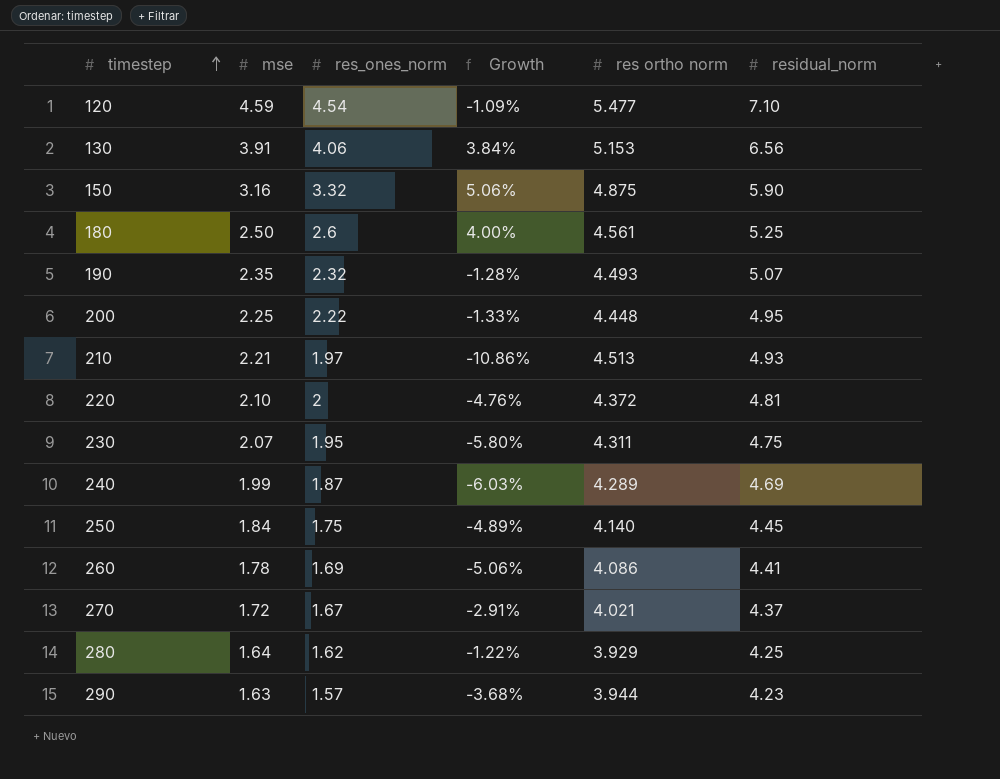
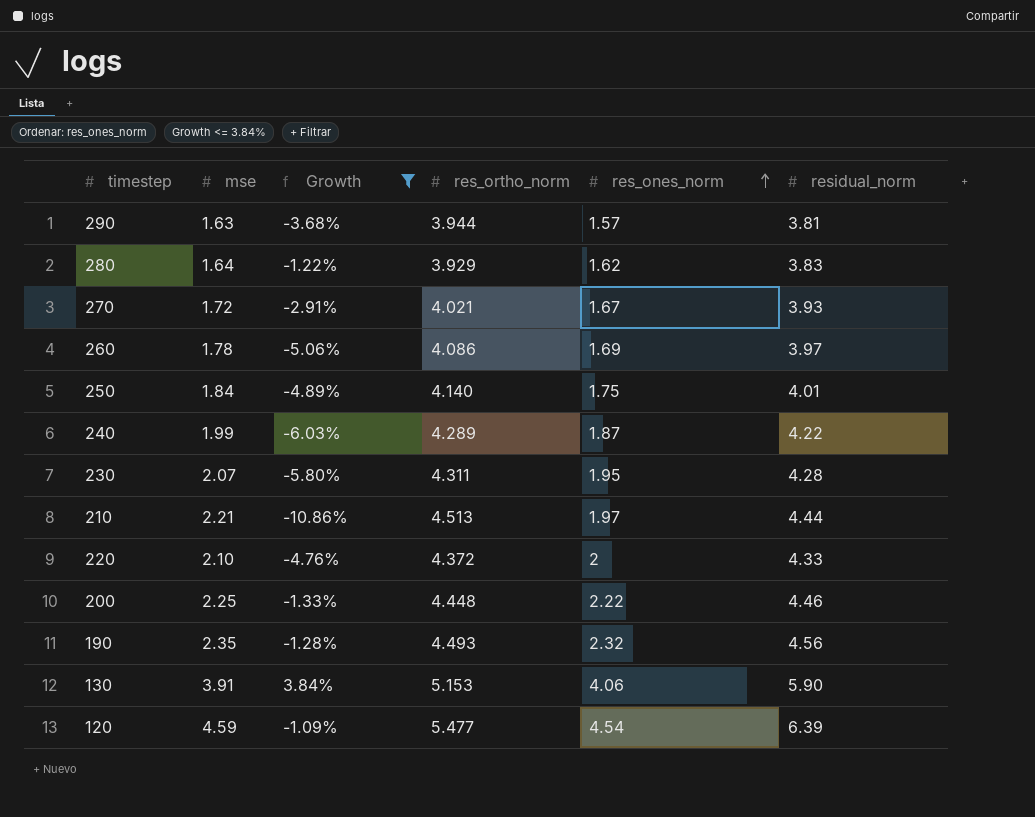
filter: none -> Growth <= 3.84%
row order: timestep ascending -> res_ones_norm ascending
column name: res ortho norm -> res_ortho_norm
column res_ones_norm | position: 3 -> 5
290 | residual_norm: 4.23 -> 3.81
280 | residual_norm: 4.25 -> 3.83
270 | residual_norm: 4.37 -> 3.93
260 | residual_norm: 4.41 -> 3.97
250 | residual_norm: 4.45 -> 4.01
240 | residual_norm: 4.69 -> 4.22
230 | residual_norm: 4.75 -> 4.28
210 | residual_norm: 4.93 -> 4.44
220 | residual_norm: 4.81 -> 4.33
200 | residual_norm: 4.95 -> 4.46
190 | residual_norm: 5.07 -> 4.56
130 | residual_norm: 6.56 -> 5.90
120 | residual_norm: 7.10 -> 6.39

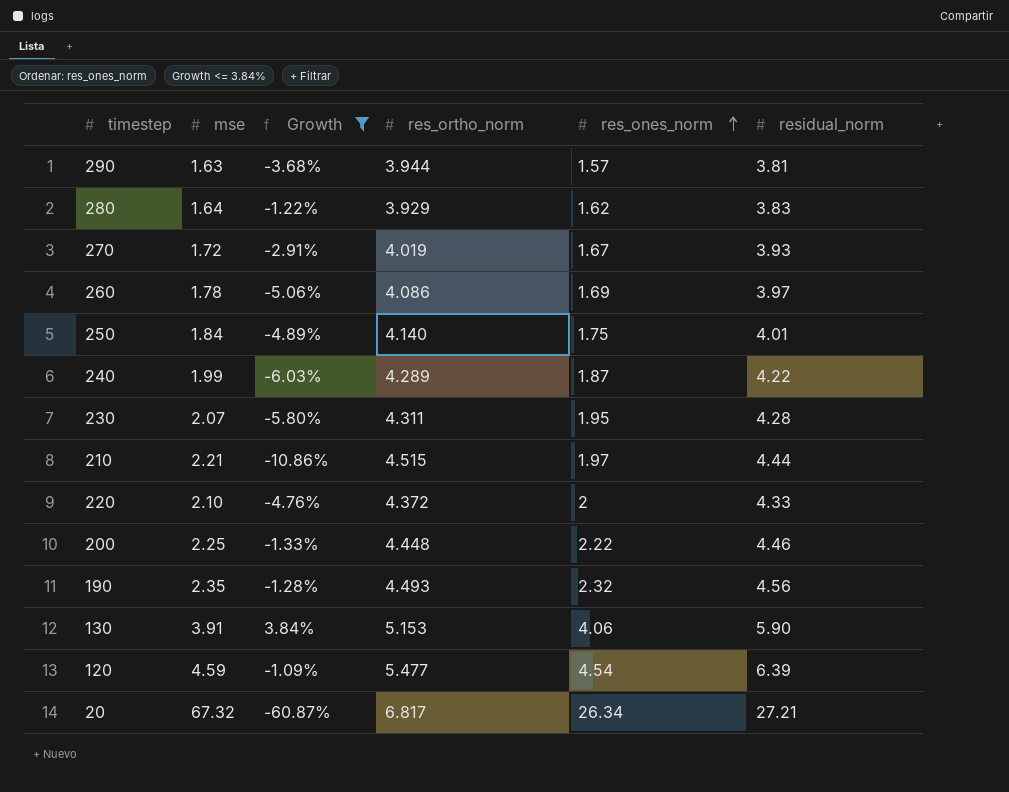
270 | res_ortho_norm: 4.021 -> 4.019
210 | res_ortho_norm: 4.513 -> 4.515
row 20: none -> 67.32 | -60.87% | 6.817 | 26.34 | 27.21

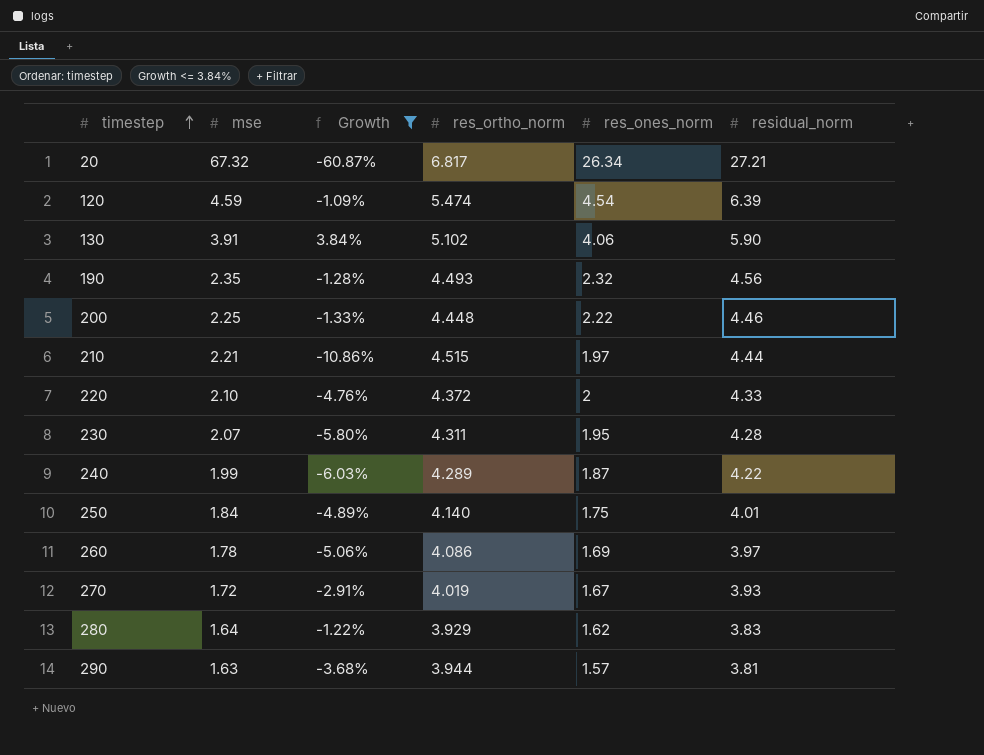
row order: res_ones_norm ascending -> timestep ascending
120 | res_ortho_norm: 5.477 -> 5.474
130 | res_ortho_norm: 5.153 -> 5.102

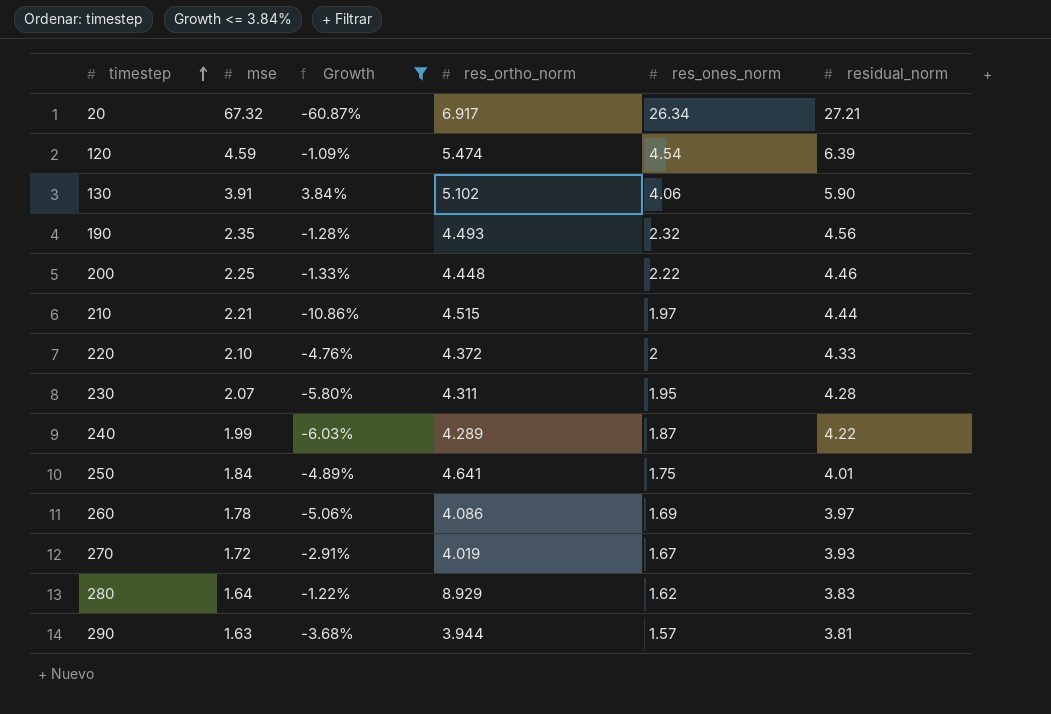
20 | res_ortho_norm: 6.817 -> 6.917
250 | res_ortho_norm: 4.140 -> 4.641
280 | res_ortho_norm: 3.929 -> 8.929

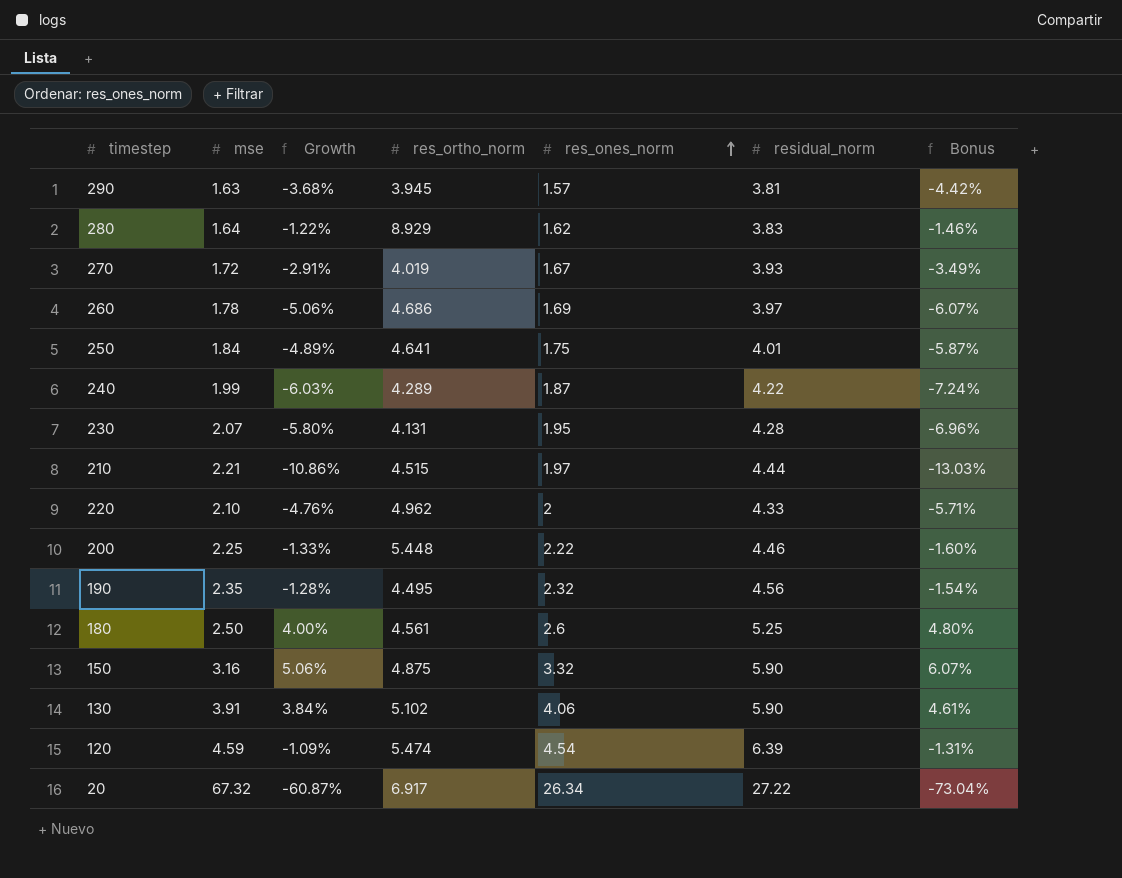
filter: Growth <= 3.84% -> none
row order: timestep ascending -> res_ones_norm ascending
column Bonus | formula: none -> [Growth] * 1.2
290 | res_ortho_norm: 3.944 -> 3.945
260 | res_ortho_norm: 4.086 -> 4.686
230 | res_ortho_norm: 4.311 -> 4.131
220 | res_ortho_norm: 4.372 -> 4.962
200 | res_ortho_norm: 4.448 -> 5.448
190 | res_ortho_norm: 4.493 -> 4.495
20 | residual_norm: 27.21 -> 27.22

